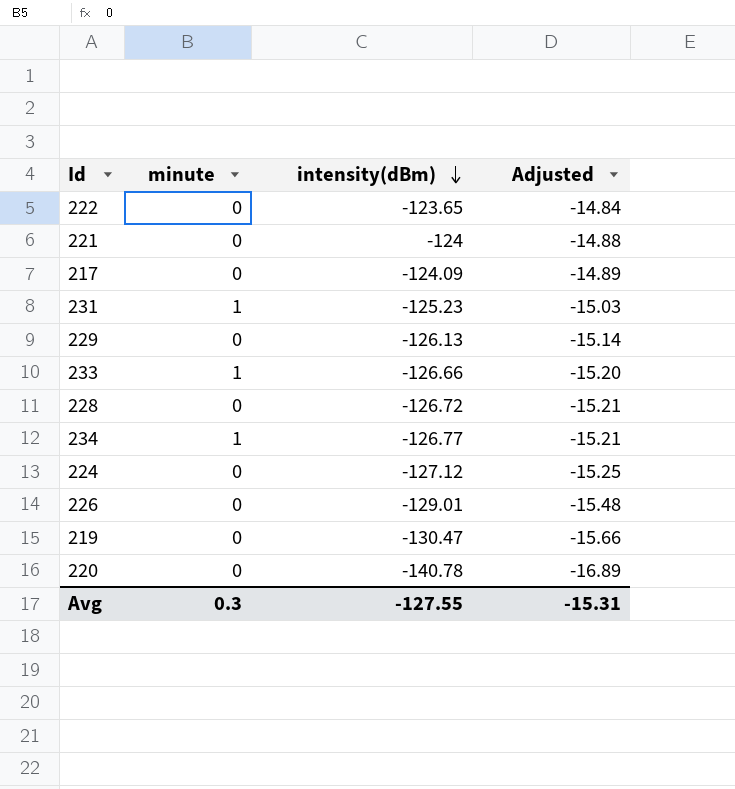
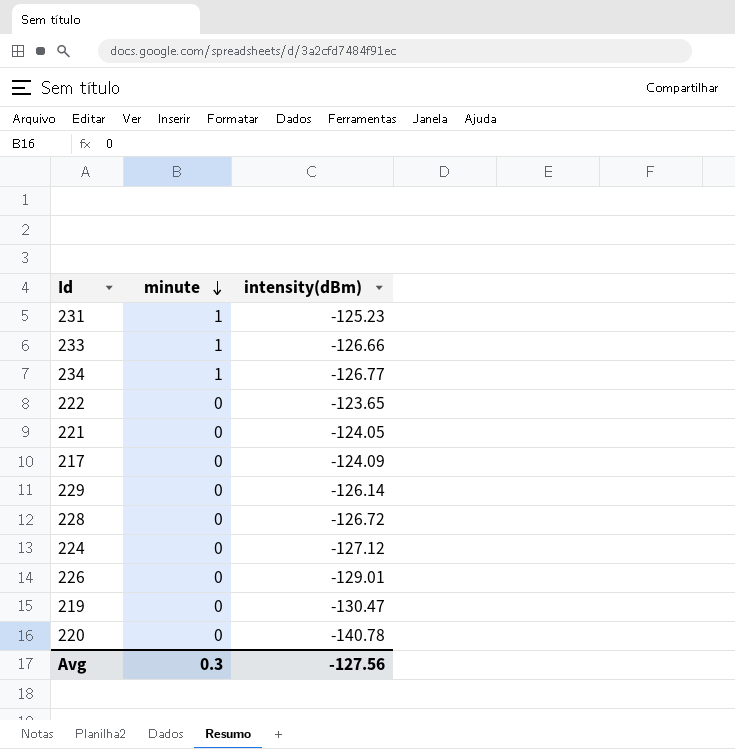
row order: intensity(dBm) descending -> minute descending
column Adjusted | formula: [intensity(dBm)] * 0.12 -> none
221 | intensity(dBm): -124 -> -124.05
229 | intensity(dBm): -126.13 -> -126.14
Avg | intensity(dBm): -127.55 -> -127.56

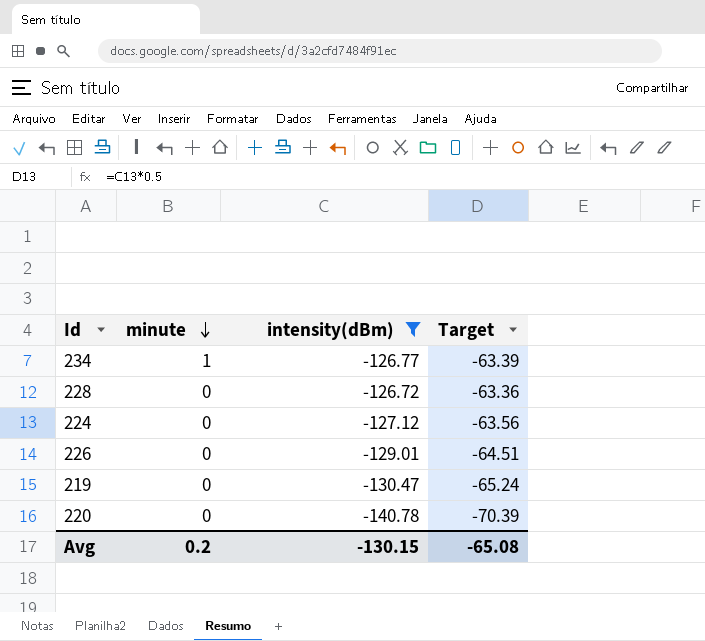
filter: none -> intensity(dBm) <= -126.72
column Target | formula: none -> [intensity(dBm)] * 0.5
Avg | minute: 0.3 -> 0.2
Avg | intensity(dBm): -127.56 -> -130.15

